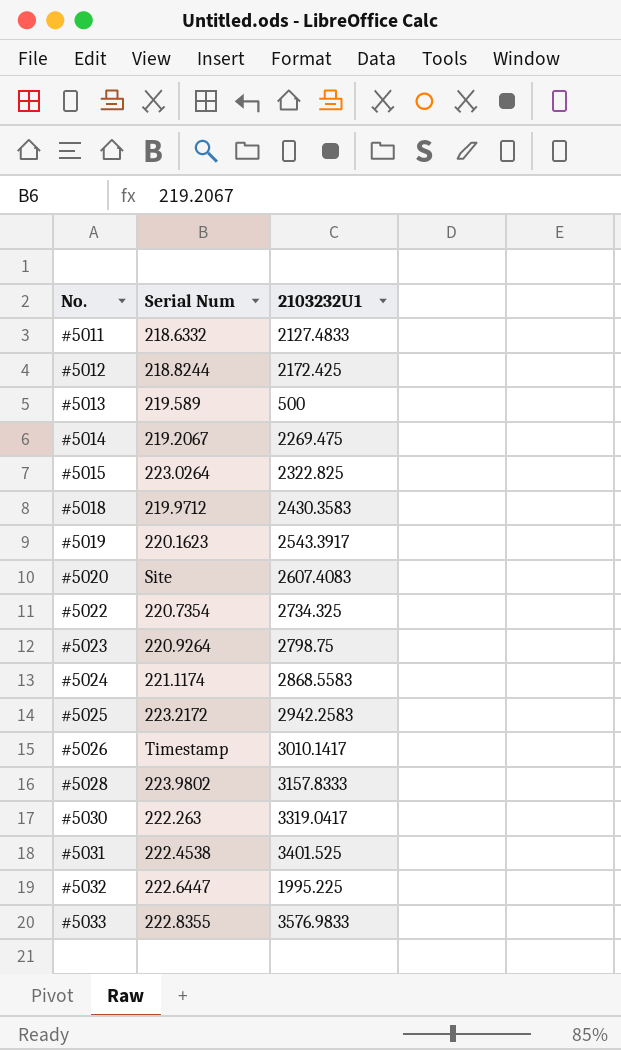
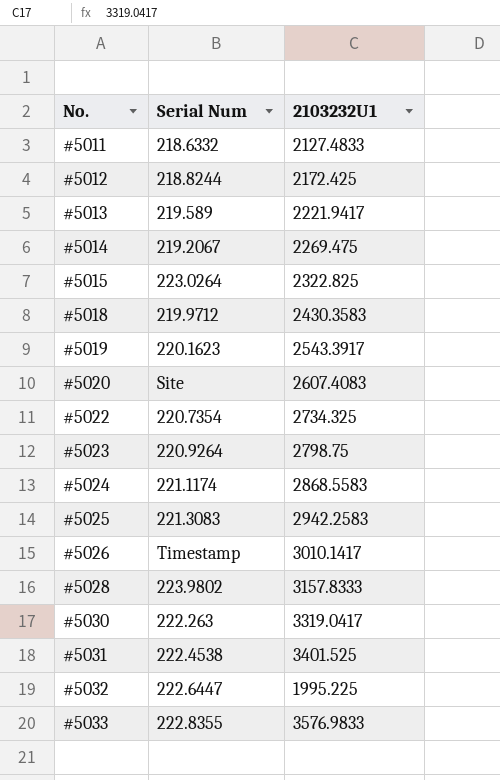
#5013 | 2103232U1: 500 -> 2221.9417
#5025 | Serial Num: 223.2172 -> 221.3083

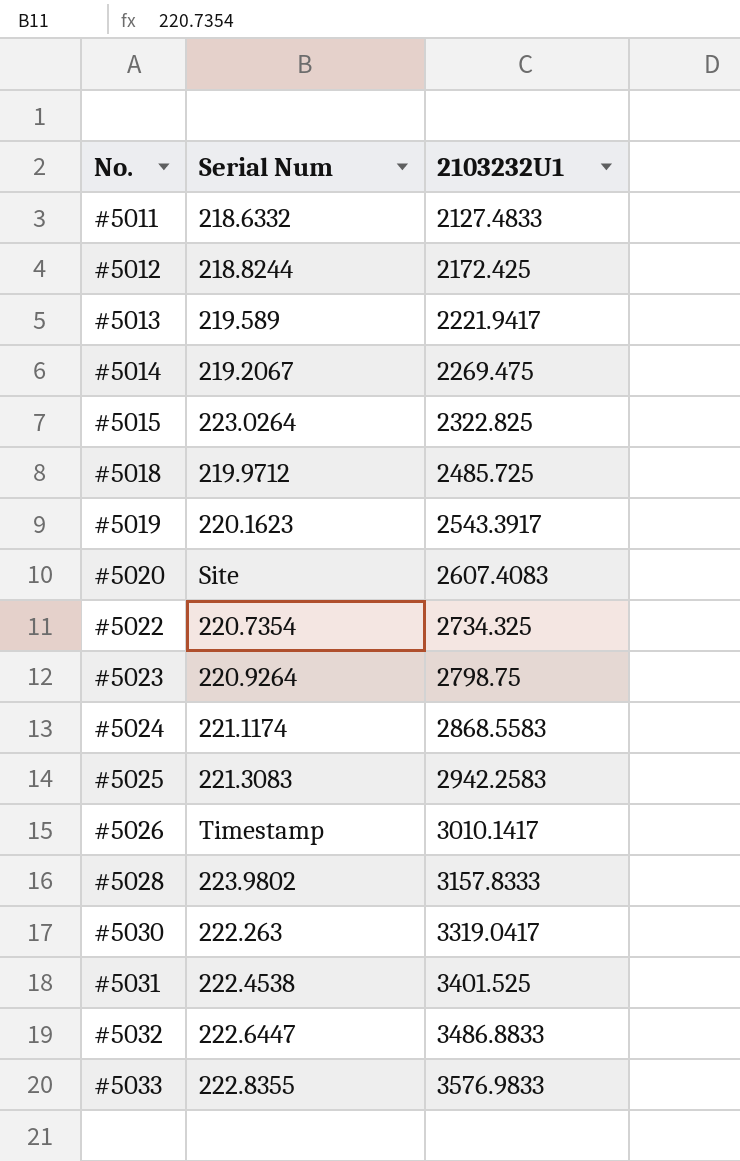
#5018 | 2103232U1: 2430.3583 -> 2485.725
#5032 | 2103232U1: 1995.225 -> 3486.8833

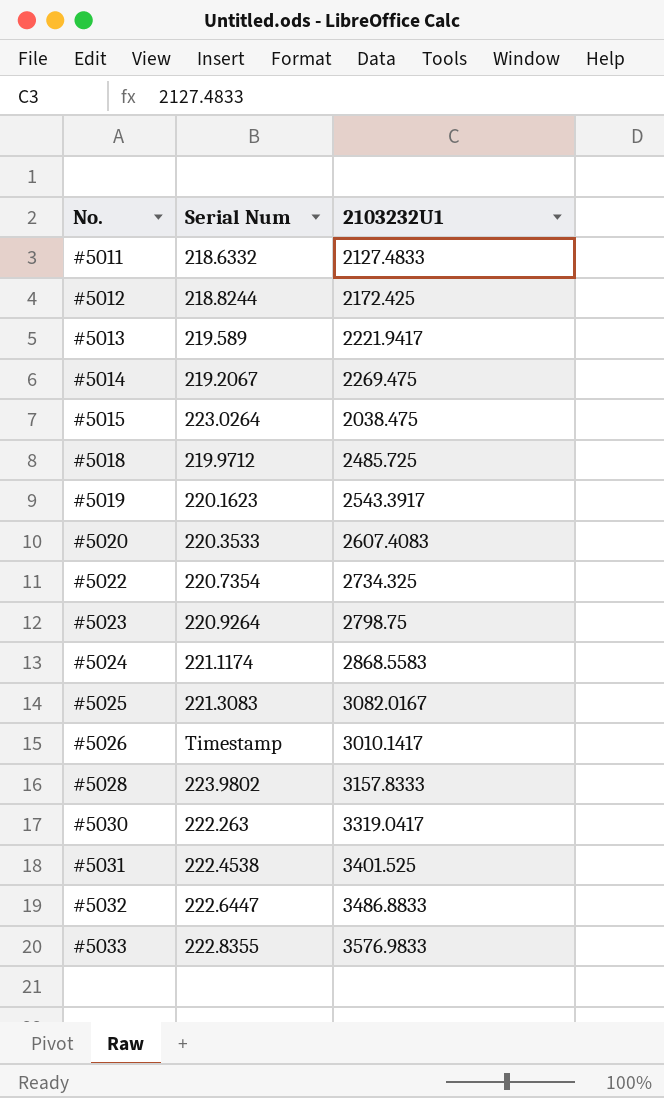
#5015 | 2103232U1: 2322.825 -> 2038.475
#5020 | Serial Num: Site -> 220.3533
#5025 | 2103232U1: 2942.2583 -> 3082.0167

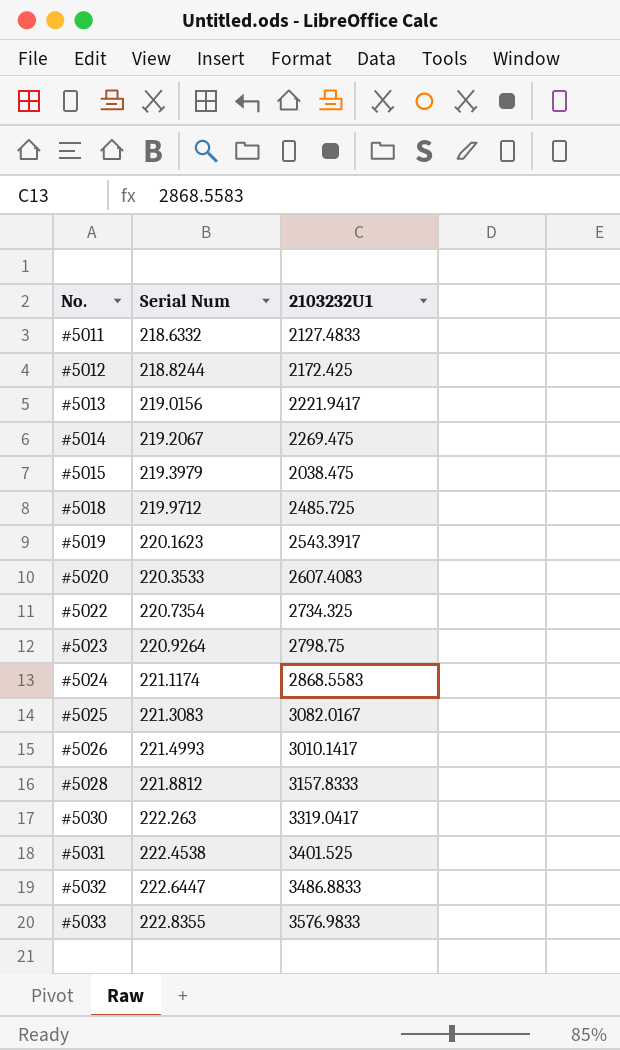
#5013 | Serial Num: 219.589 -> 219.0156
#5015 | Serial Num: 223.0264 -> 219.3979
#5026 | Serial Num: Timestamp -> 221.4993
#5028 | Serial Num: 223.9802 -> 221.8812

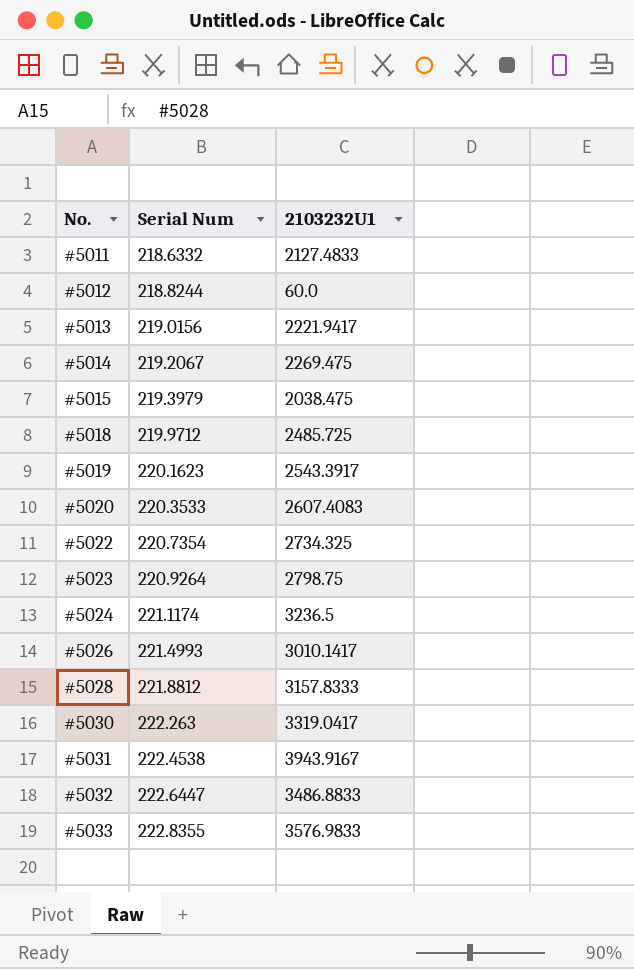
row #5025: 221.3083 | 3082.0167 -> none
#5012 | 2103232U1: 2172.425 -> 60.0
#5024 | 2103232U1: 2868.5583 -> 3236.5
#5031 | 2103232U1: 3401.525 -> 3943.9167

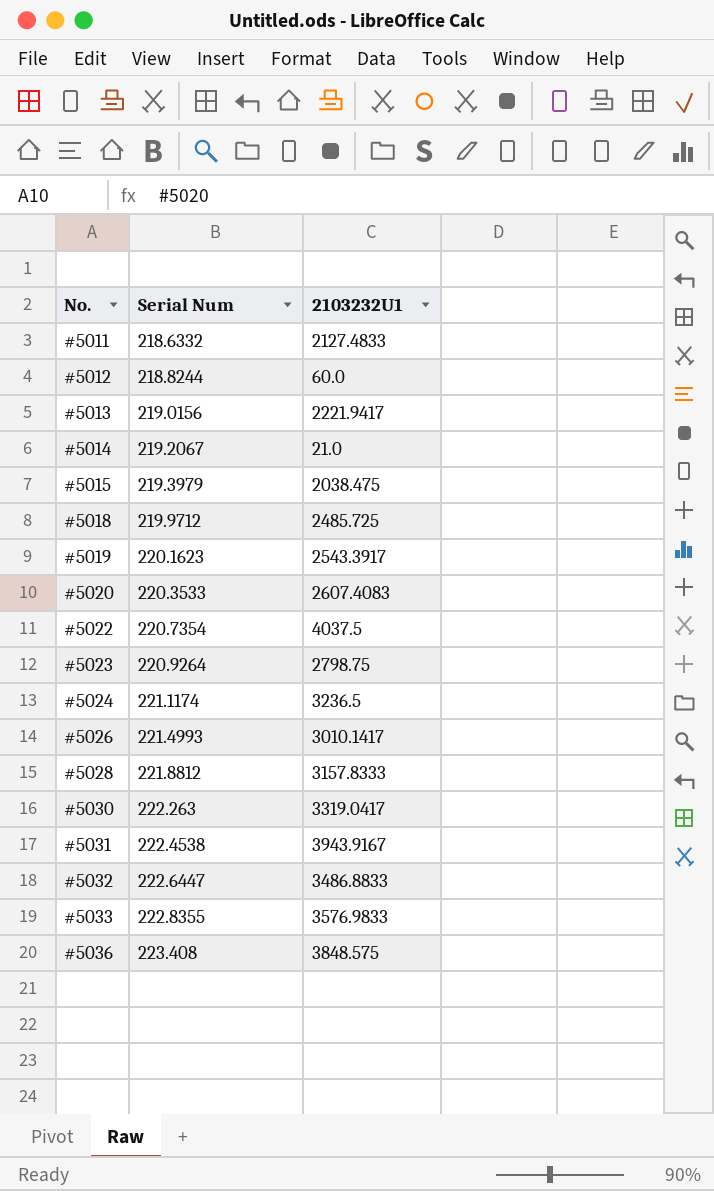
#5014 | 2103232U1: 2269.475 -> 21.0
#5022 | 2103232U1: 2734.325 -> 4037.5
row #5036: none -> 223.408 | 3848.575

